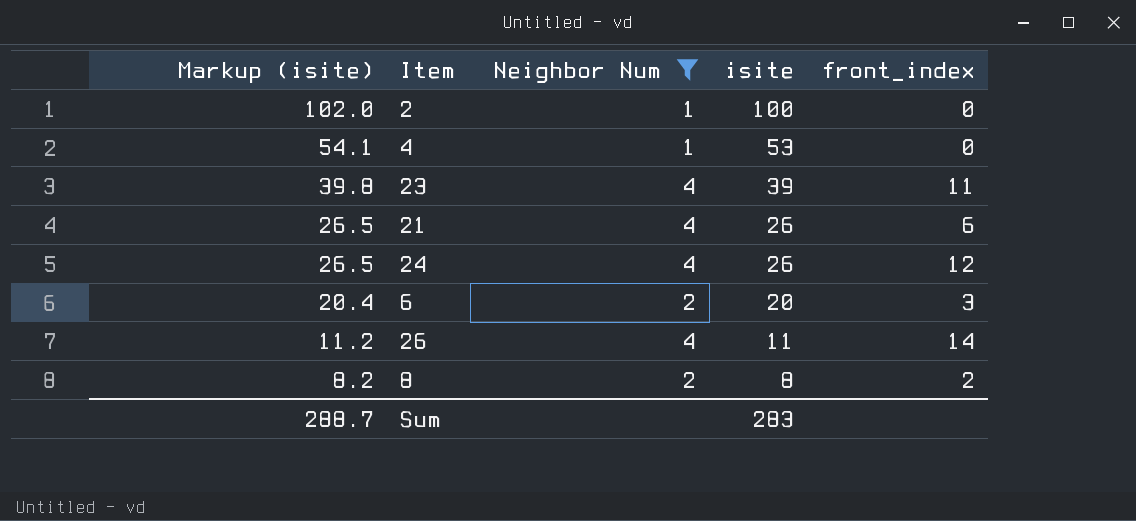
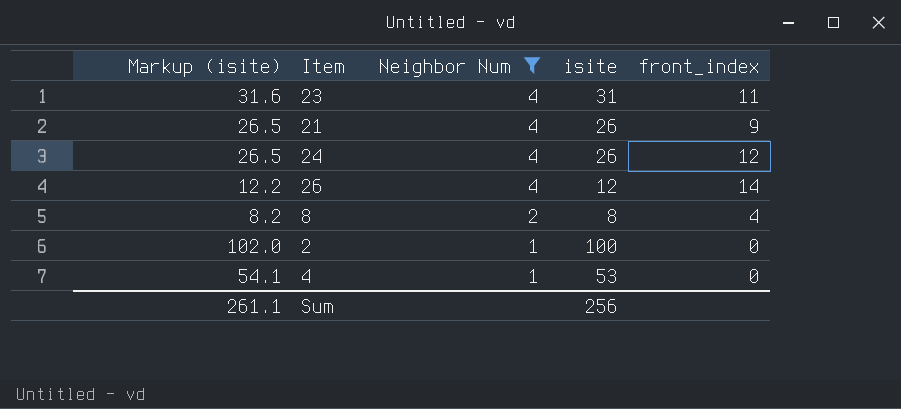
row order: Markup (isite) descending -> Neighbor Num descending
row 6: 20.4 | 2 | 20 | 3 -> none
23 | Markup (isite): 39.8 -> 31.6
23 | isite: 39 -> 31
21 | front_index: 6 -> 9
26 | Markup (isite): 11.2 -> 12.2
26 | isite: 11 -> 12
8 | front_index: 2 -> 4
Sum | Markup (isite): 288.7 -> 261.1
Sum | isite: 283 -> 256

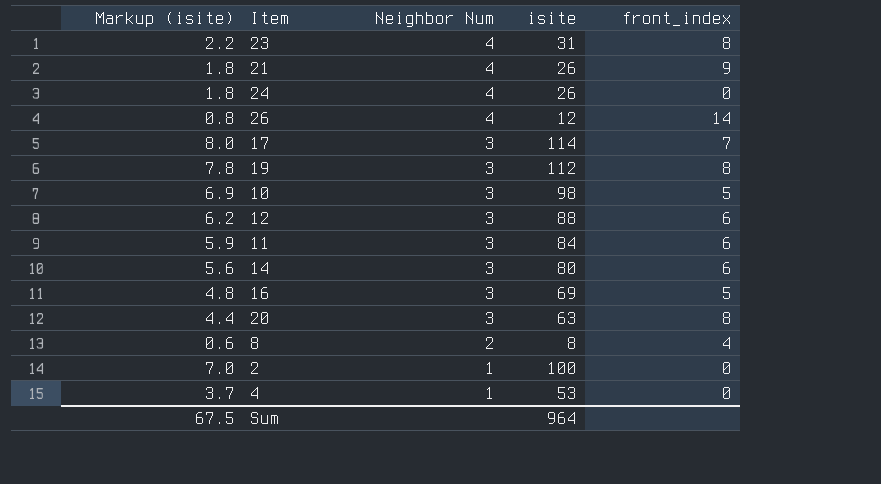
filter: Neighbor Num != 3 -> none
column Markup (isite) | formula: [isite] * 1.02 -> [isite] * 0.07
23 | front_index: 11 -> 8
24 | front_index: 12 -> 0
Sum | Markup (isite): 261.1 -> 67.5
Sum | isite: 256 -> 964

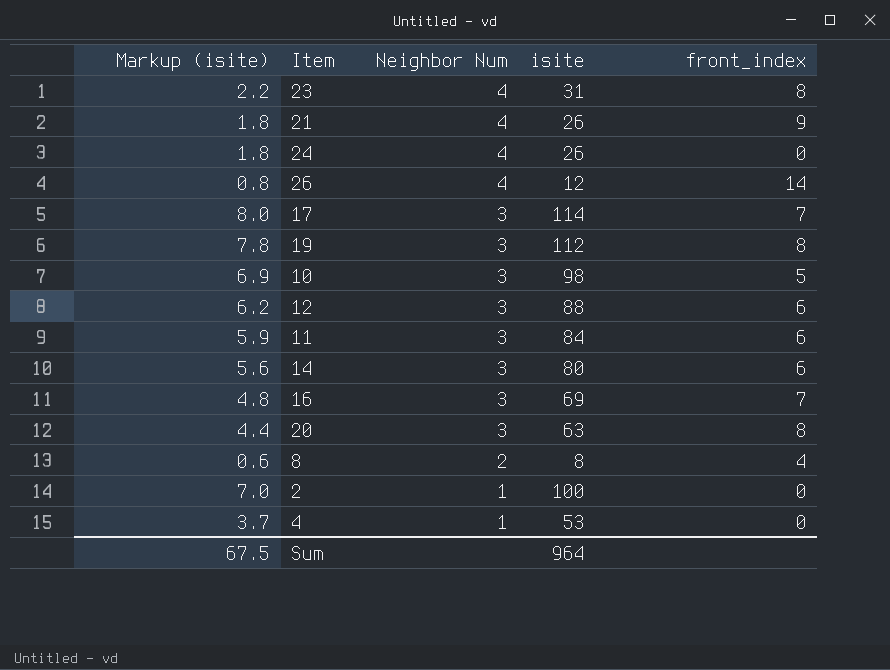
16 | front_index: 5 -> 7

